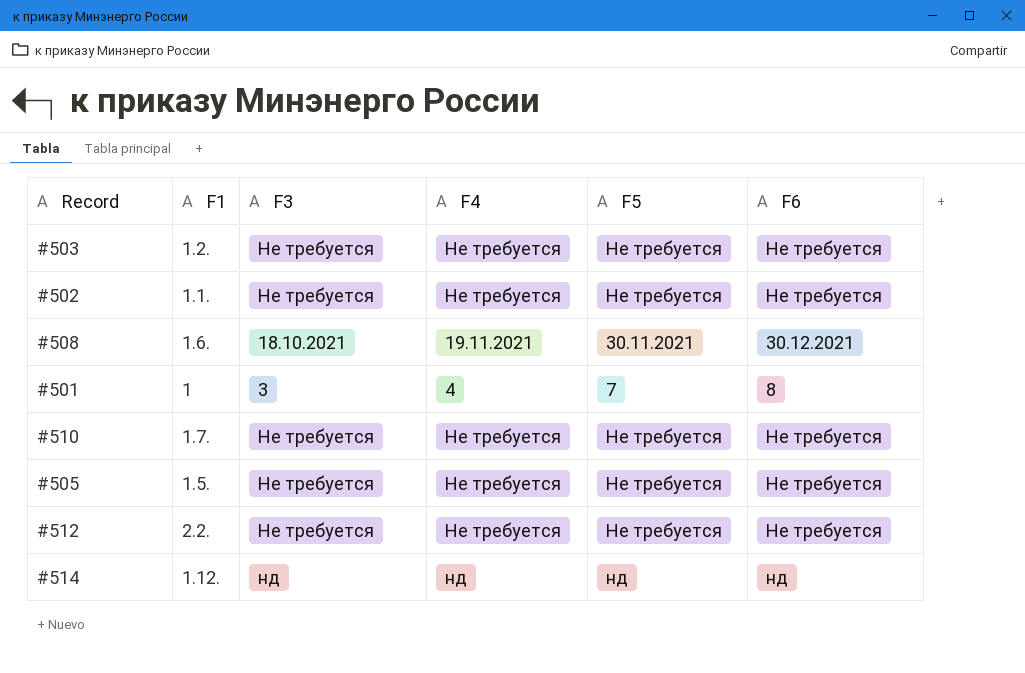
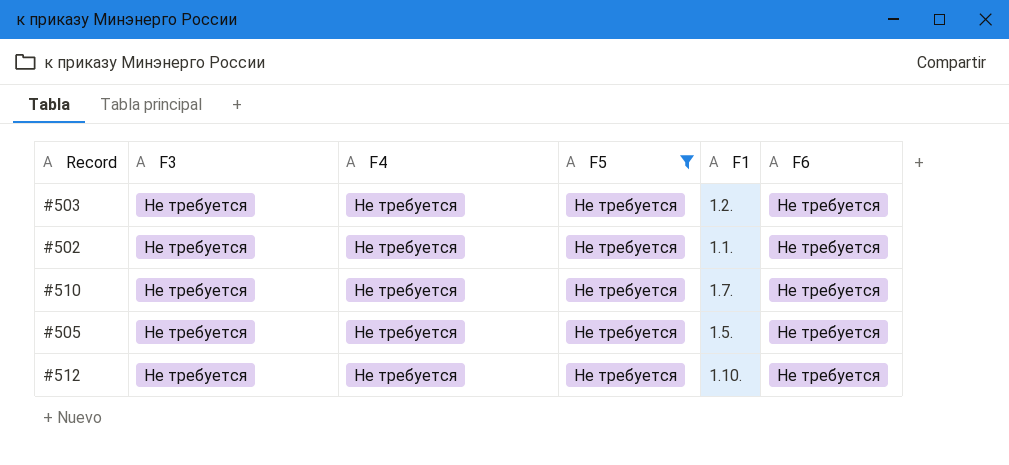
filter: none -> F5 = Не требуется
column F1 | position: 2 -> 5
#512 | F1: 2.2. -> 1.10.

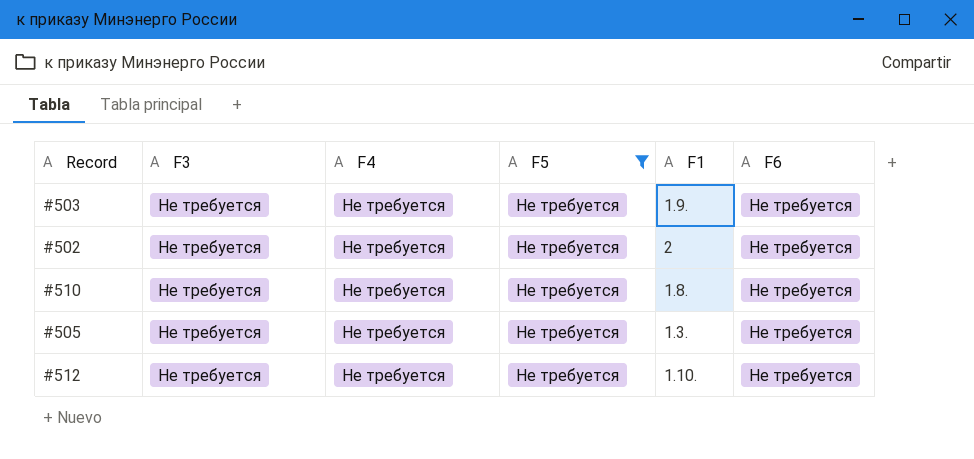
#503 | F1: 1.2. -> 1.9.
#502 | F1: 1.1. -> 2
#510 | F1: 1.7. -> 1.8.
#505 | F1: 1.5. -> 1.3.

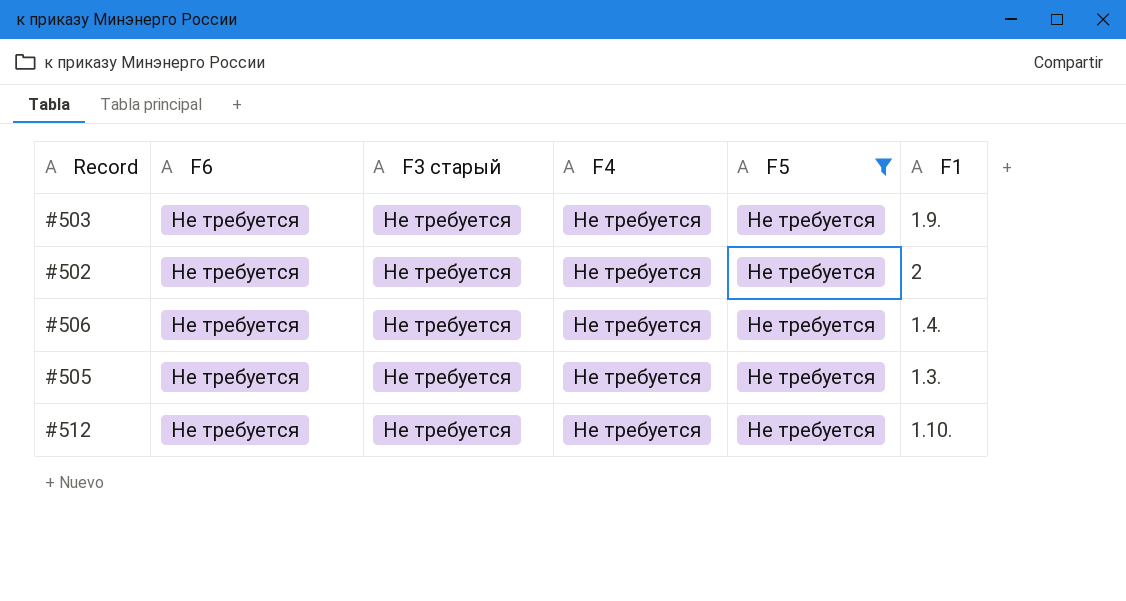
column F6 | position: 6 -> 2
column name: F3 -> F3 старый
row #510: Не требуется | Не требуется | Не требуется | 1.8. | Не требуется -> none
row #506: none -> Не требуется | Не требуется | Не требуется | Не требуется | 1.4.

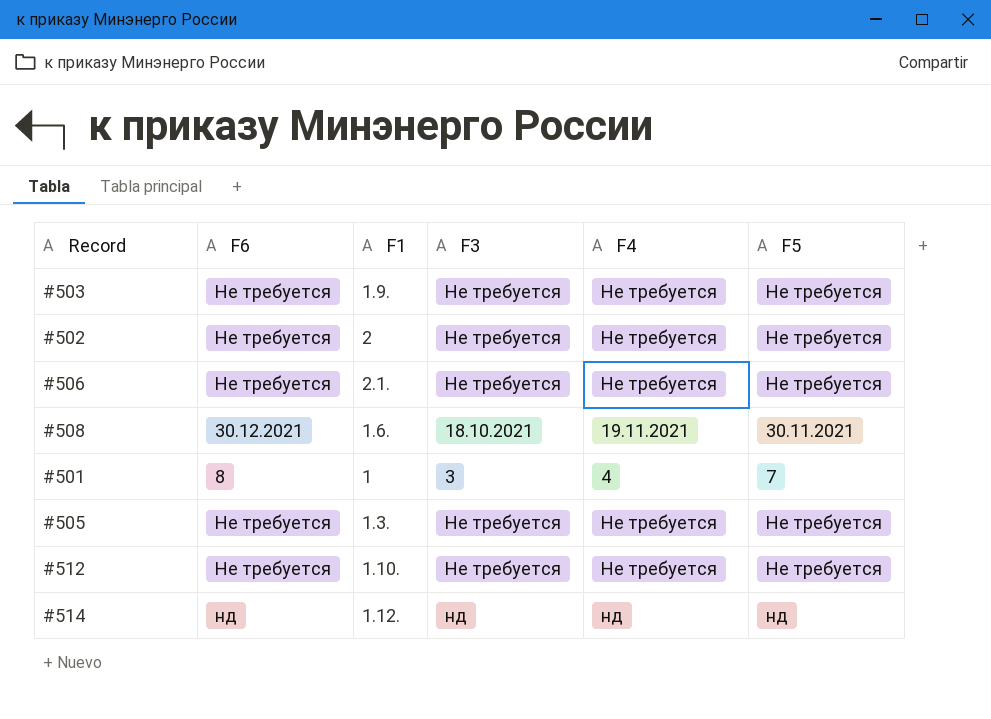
filter: F5 = Не требуется -> none
column F1 | position: 6 -> 3
column name: F3 старый -> F3
#506 | F1: 1.4. -> 2.1.

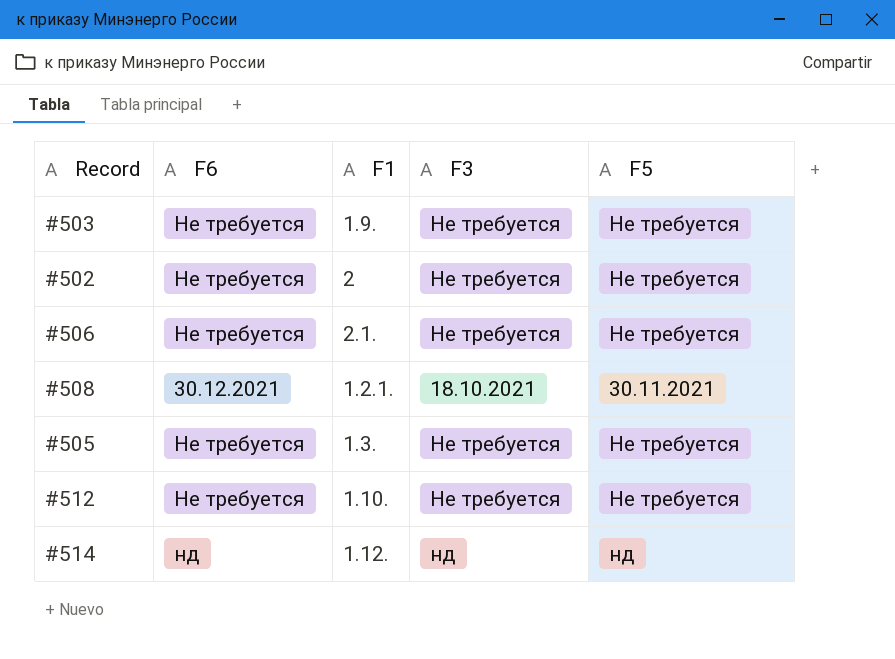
column F4 | position: 5 -> none
row #501: 8 | 1 | 3 | 4 | 7 -> none
#508 | F1: 1.6. -> 1.2.1.

